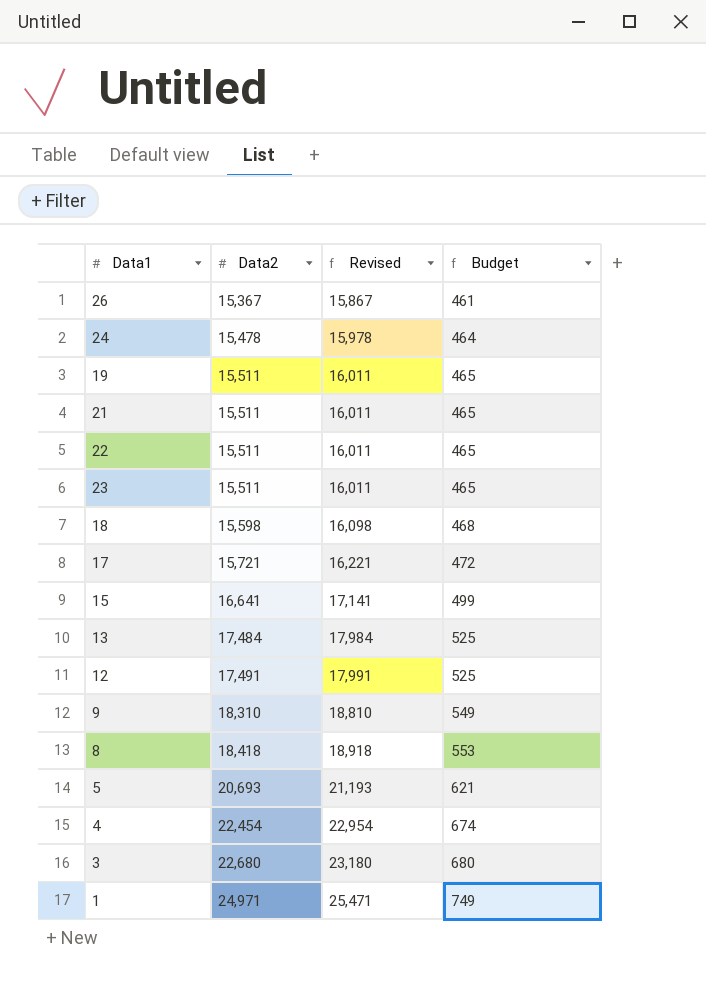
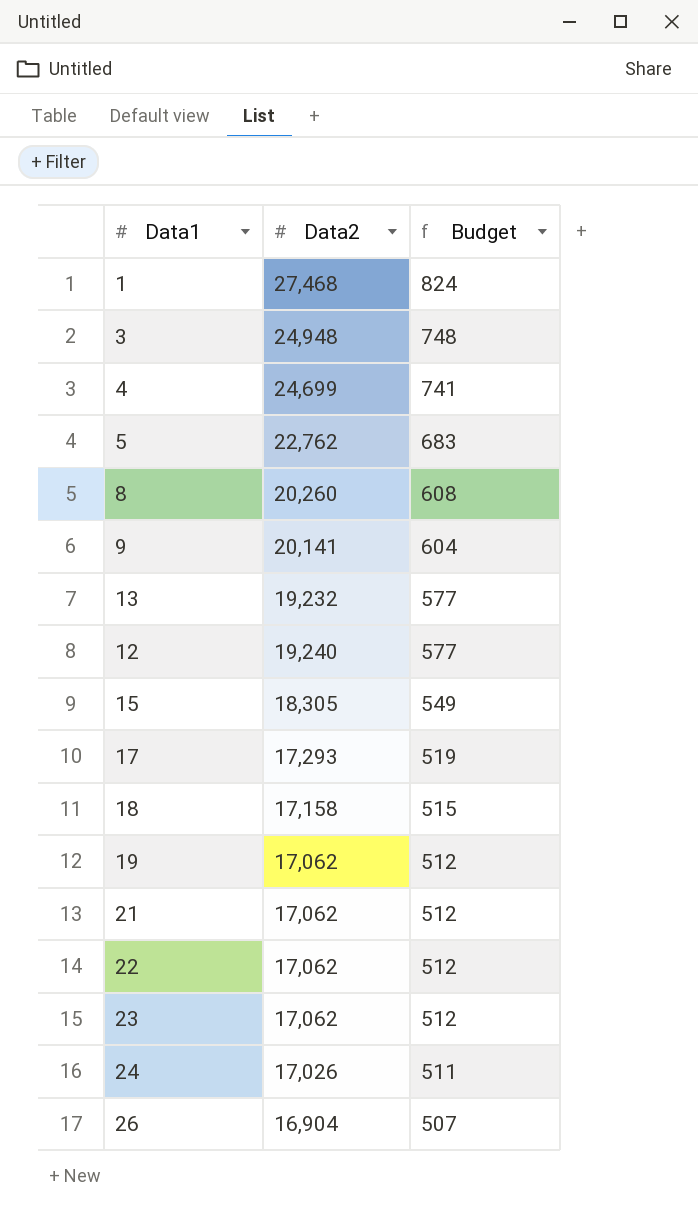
row order: Data2 ascending -> Budget descending
column Revised | formula: [Data2] + 500 -> none
1 | Data2: 24,971 -> 27,468
1 | Budget: 749 -> 824
3 | Data2: 22,680 -> 24,948
3 | Budget: 680 -> 748
4 | Data2: 22,454 -> 24,699
4 | Budget: 674 -> 741
5 | Data2: 20,693 -> 22,762
5 | Budget: 621 -> 683
8 | Data2: 18,418 -> 20,260
8 | Budget: 553 -> 608
9 | Data2: 18,310 -> 20,141
9 | Budget: 549 -> 604
13 | Data2: 17,484 -> 19,232
13 | Budget: 525 -> 577
12 | Data2: 17,491 -> 19,240
12 | Budget: 525 -> 577
15 | Data2: 16,641 -> 18,305
15 | Budget: 499 -> 549
17 | Data2: 15,721 -> 17,293
17 | Budget: 472 -> 519
18 | Data2: 15,598 -> 17,158
18 | Budget: 468 -> 515
19 | Data2: 15,511 -> 17,062
19 | Budget: 465 -> 512
21 | Data2: 15,511 -> 17,062
21 | Budget: 465 -> 512
22 | Data2: 15,511 -> 17,062
22 | Budget: 465 -> 512
23 | Data2: 15,511 -> 17,062
23 | Budget: 465 -> 512
24 | Data2: 15,478 -> 17,026
24 | Budget: 464 -> 511
26 | Data2: 15,367 -> 16,904
26 | Budget: 461 -> 507

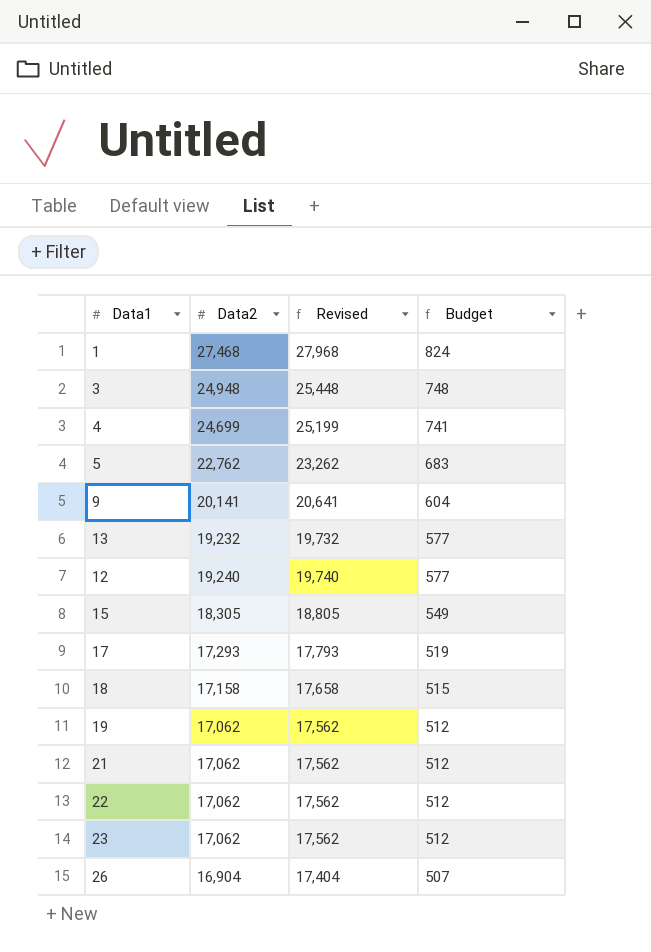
column Revised | formula: none -> [Data2] + 500
row 8: 20,260 | 608 -> none
row 24: 17,026 | 511 -> none

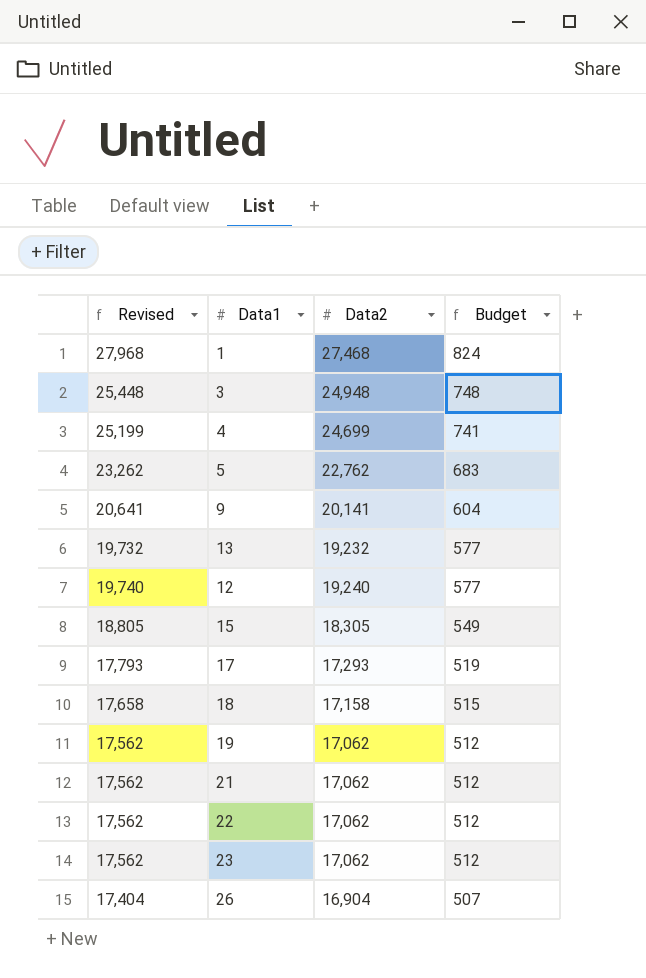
column Revised | position: 3 -> 1

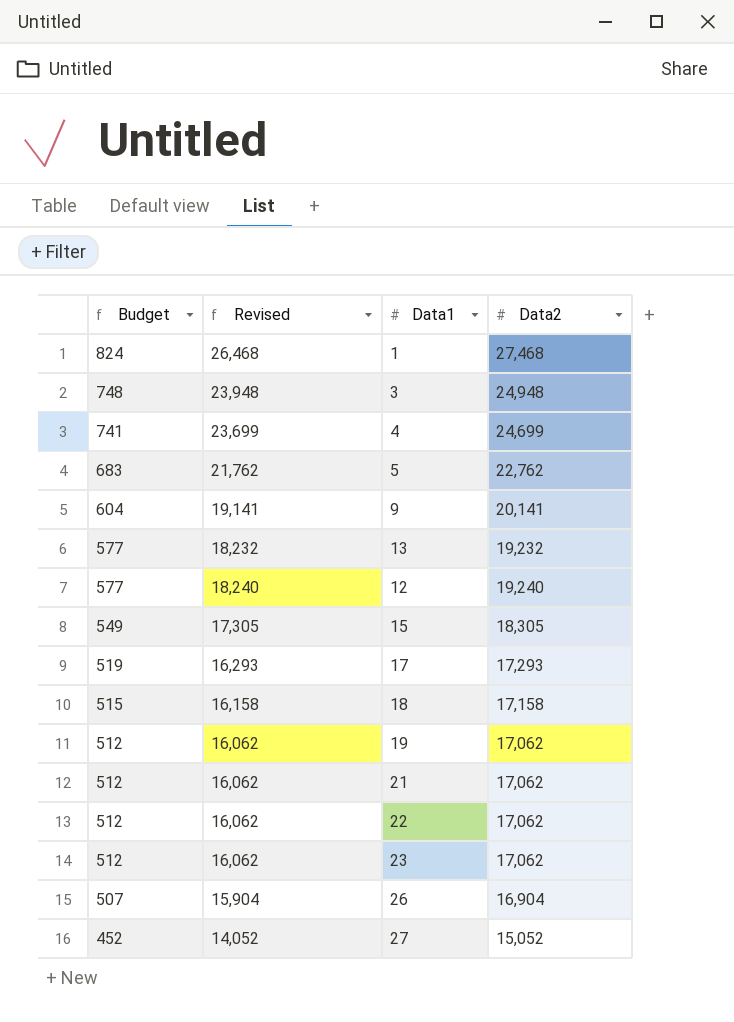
column Budget | position: 4 -> 1
column Revised | formula: [Data2] + 500 -> [Data2] - 1000
row 27: none -> 452 | 14,052 | 15,052

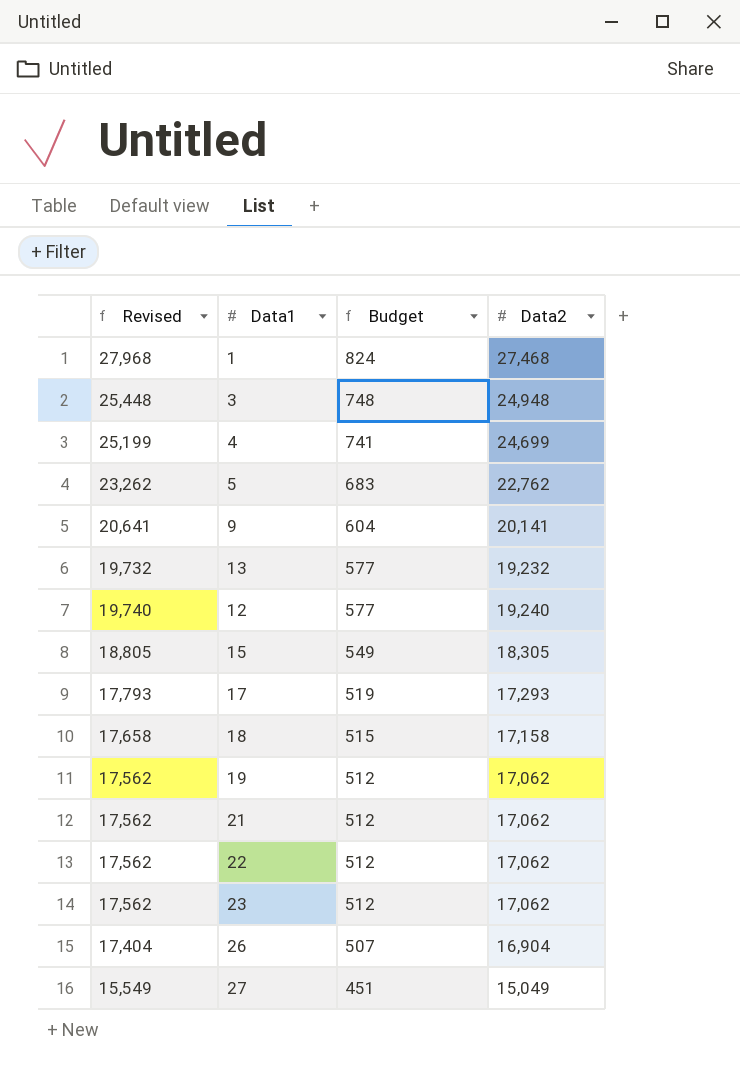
column Revised | formula: [Data2] - 1000 -> [Data2] + 500
column Budget | position: 1 -> 3
27 | Budget: 452 -> 451
27 | Data2: 15,052 -> 15,049

